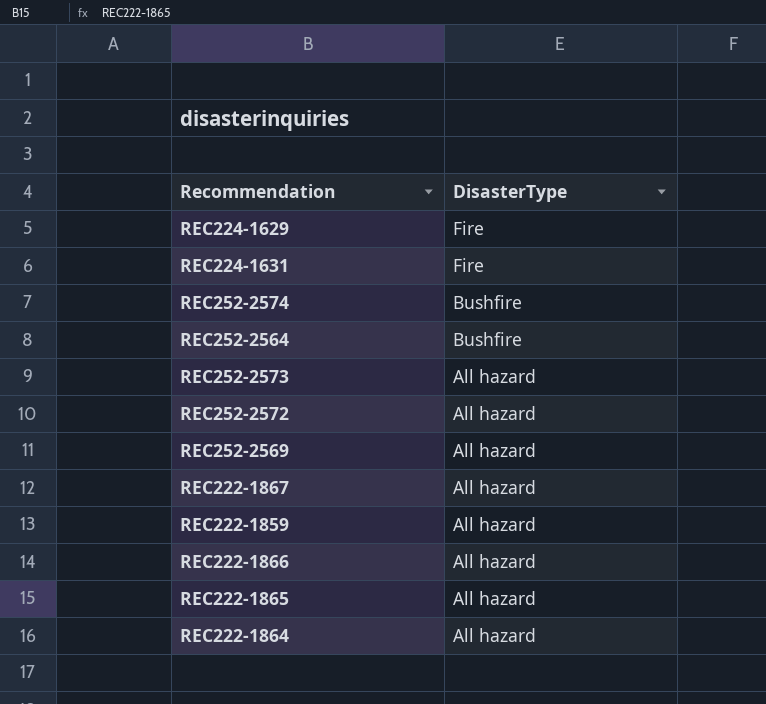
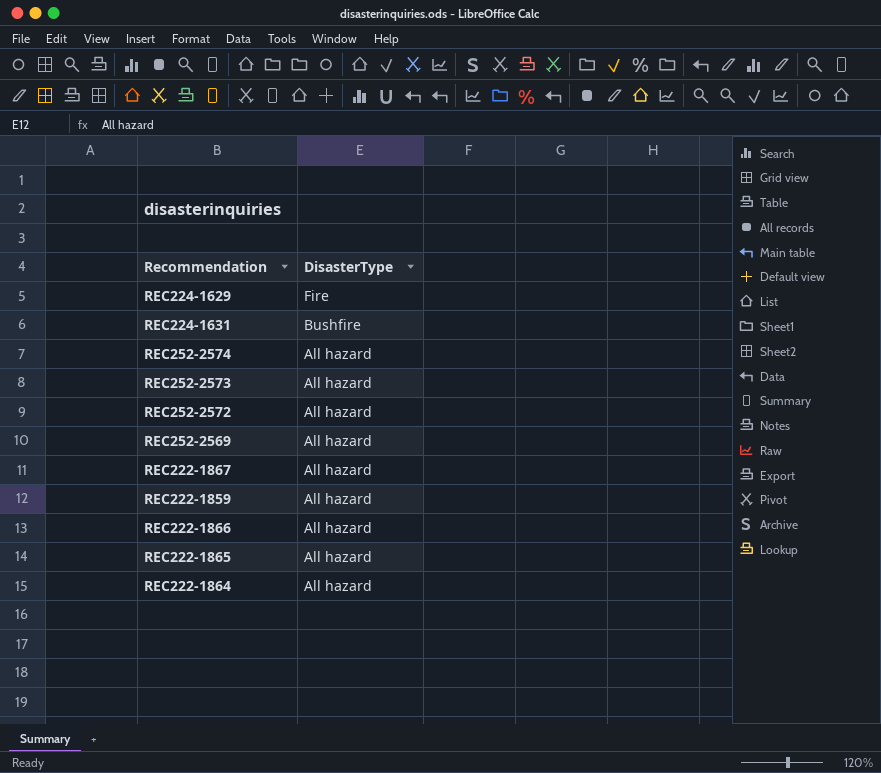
row REC252-2564: Bushfire -> none
REC224-1631 | DisasterType: Fire -> Bushfire
REC252-2574 | DisasterType: Bushfire -> All hazard

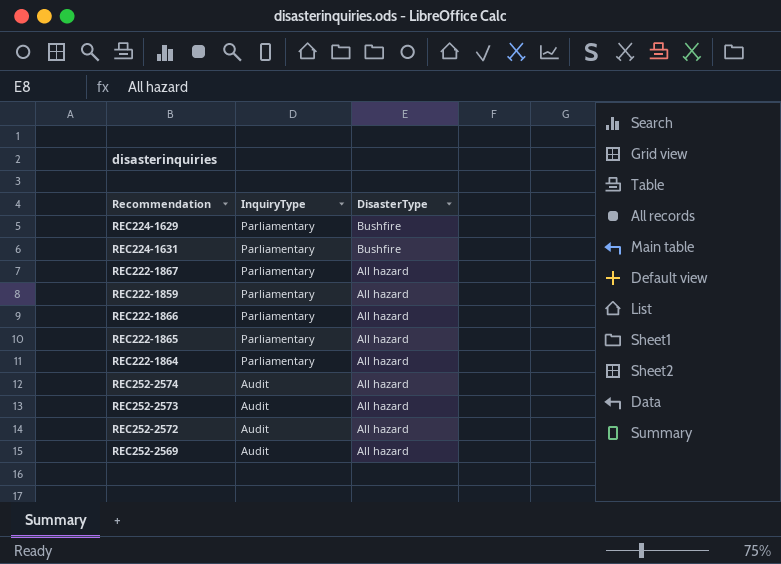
row order: DisasterType descending -> InquiryType descending
column InquiryType | position: none -> 2
REC224-1629 | DisasterType: Fire -> Bushfire

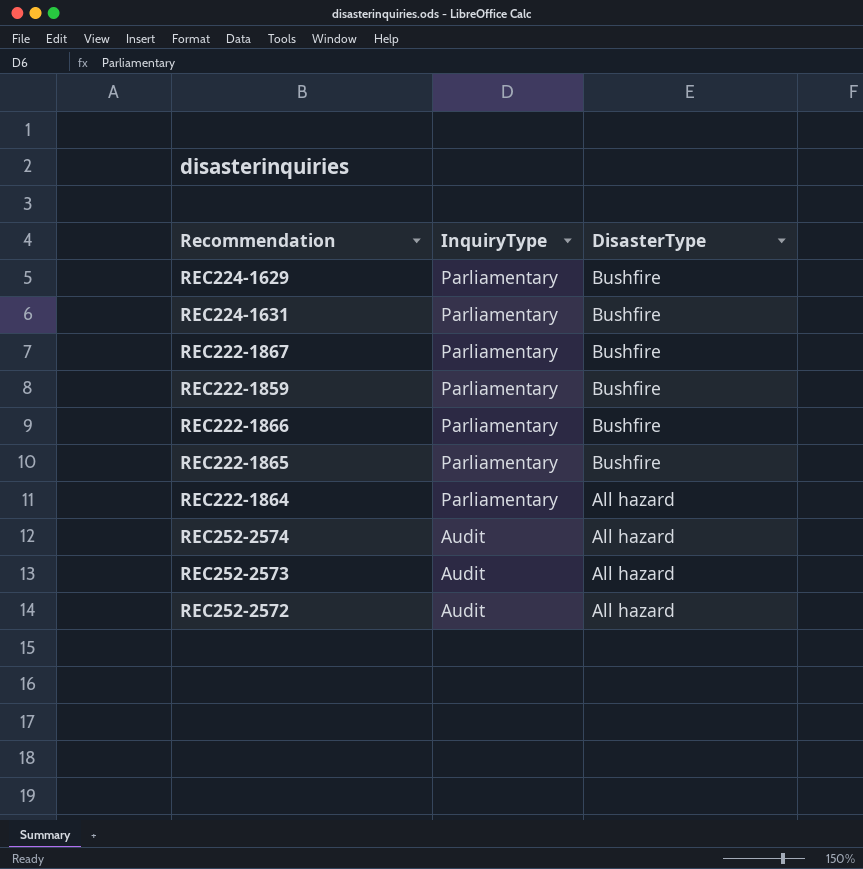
row REC252-2569: Audit | All hazard -> none
REC222-1867 | DisasterType: All hazard -> Bushfire
REC222-1859 | DisasterType: All hazard -> Bushfire
REC222-1866 | DisasterType: All hazard -> Bushfire
REC222-1865 | DisasterType: All hazard -> Bushfire

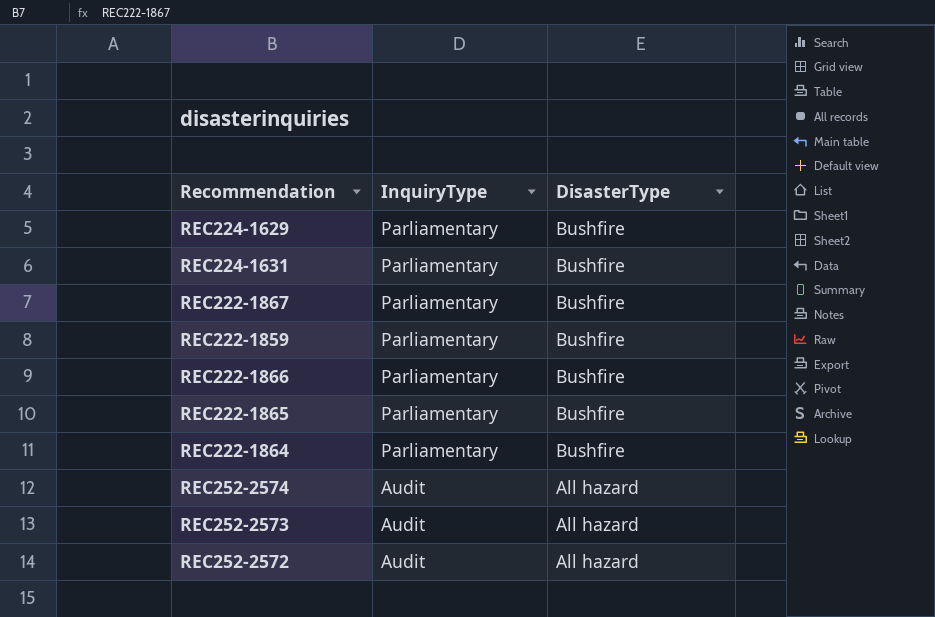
REC222-1864 | DisasterType: All hazard -> Bushfire

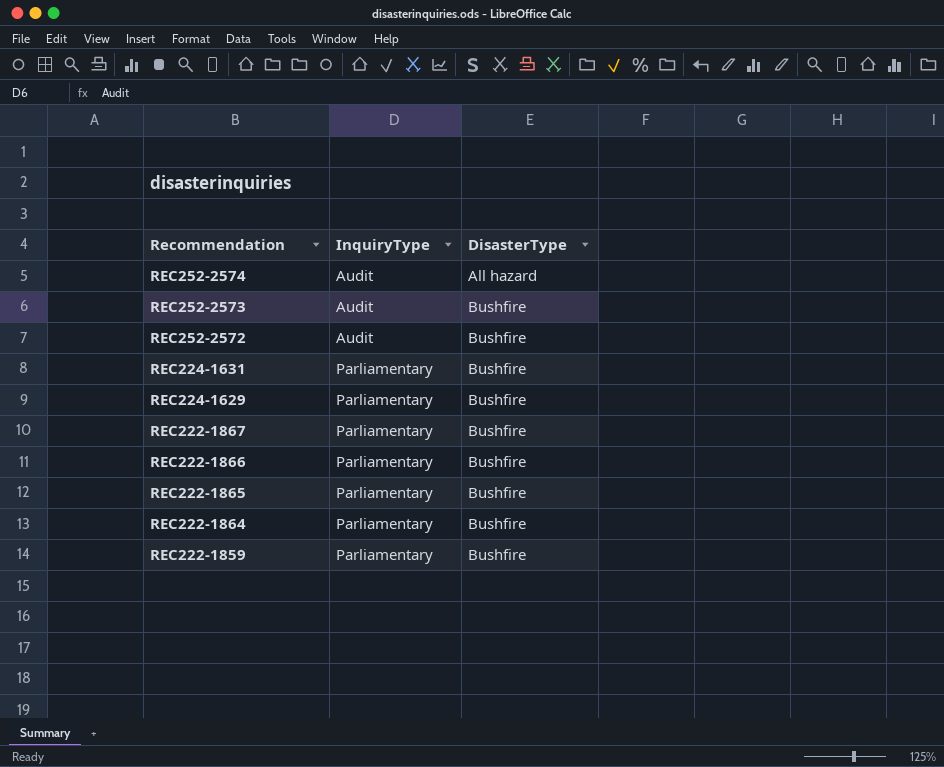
row order: InquiryType descending -> Recommendation descending
REC252-2573 | DisasterType: All hazard -> Bushfire
REC252-2572 | DisasterType: All hazard -> Bushfire

